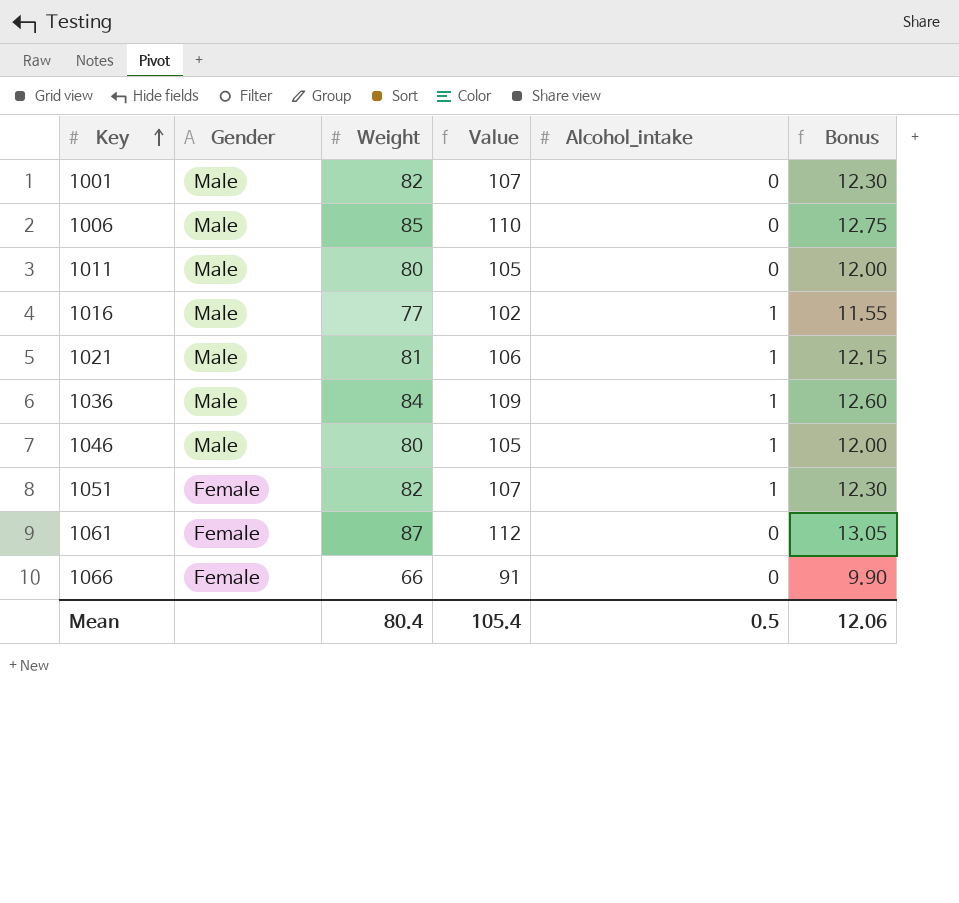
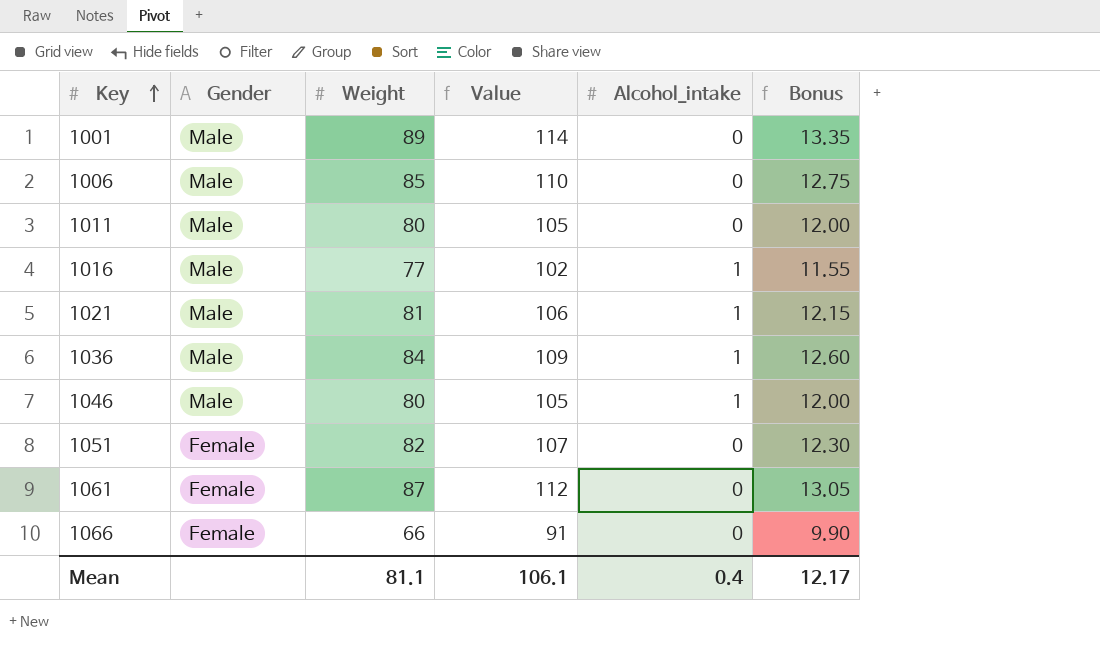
1001 | Weight: 82 -> 89
1001 | Value: 107 -> 114
1001 | Bonus: 12.30 -> 13.35
1051 | Alcohol_intake: 1 -> 0
Mean | Weight: 80.4 -> 81.1
Mean | Value: 105.4 -> 106.1
Mean | Alcohol_intake: 0.5 -> 0.4
Mean | Bonus: 12.06 -> 12.17

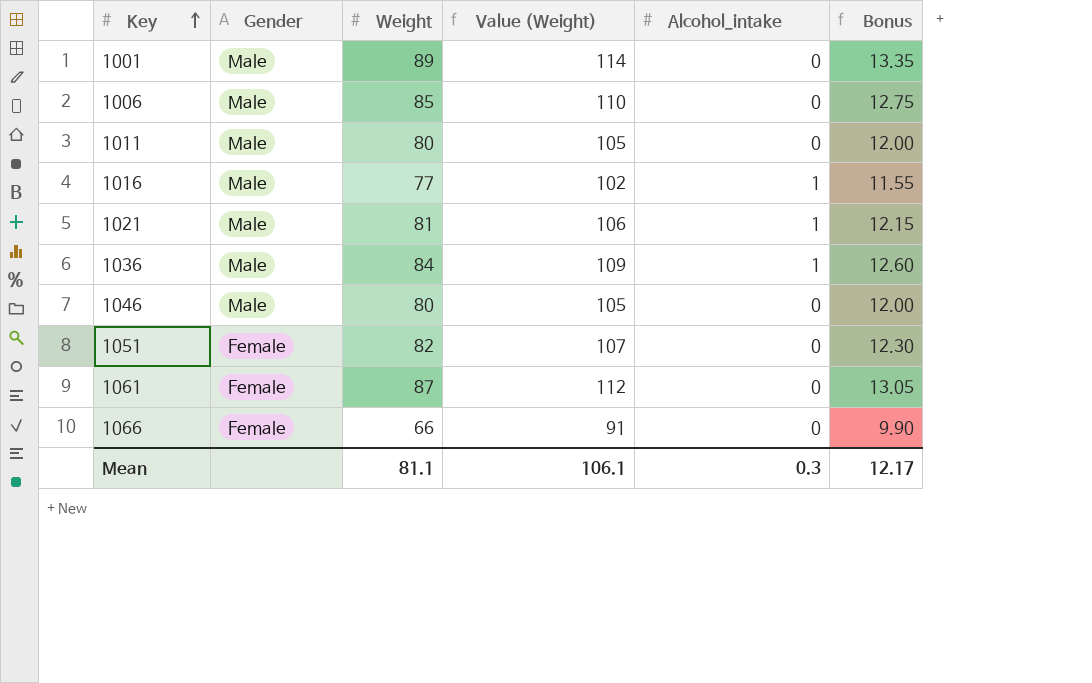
column name: Value -> Value (Weight)
1046 | Alcohol_intake: 1 -> 0
Mean | Alcohol_intake: 0.4 -> 0.3

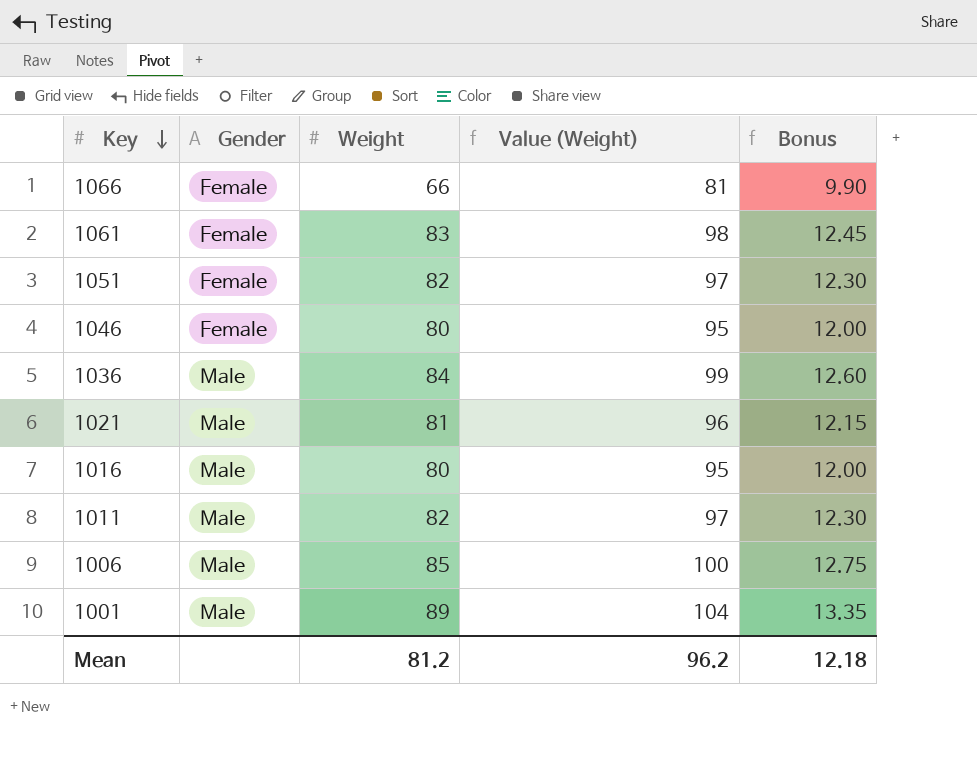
row order: Key ascending -> Key descending
column Alcohol_intake | position: 5 -> none
column Value (Weight) | formula: [Weight] + 25 -> [Weight] + 15
1061 | Weight: 87 -> 83
1061 | Bonus: 13.05 -> 12.45
1046 | Gender: Male -> Female
1016 | Weight: 77 -> 80
1016 | Bonus: 11.55 -> 12.00
1011 | Weight: 80 -> 82
1011 | Bonus: 12.00 -> 12.30
Mean | Weight: 81.1 -> 81.2
Mean | Value (Weight): 106.1 -> 96.2
Mean | Bonus: 12.17 -> 12.18

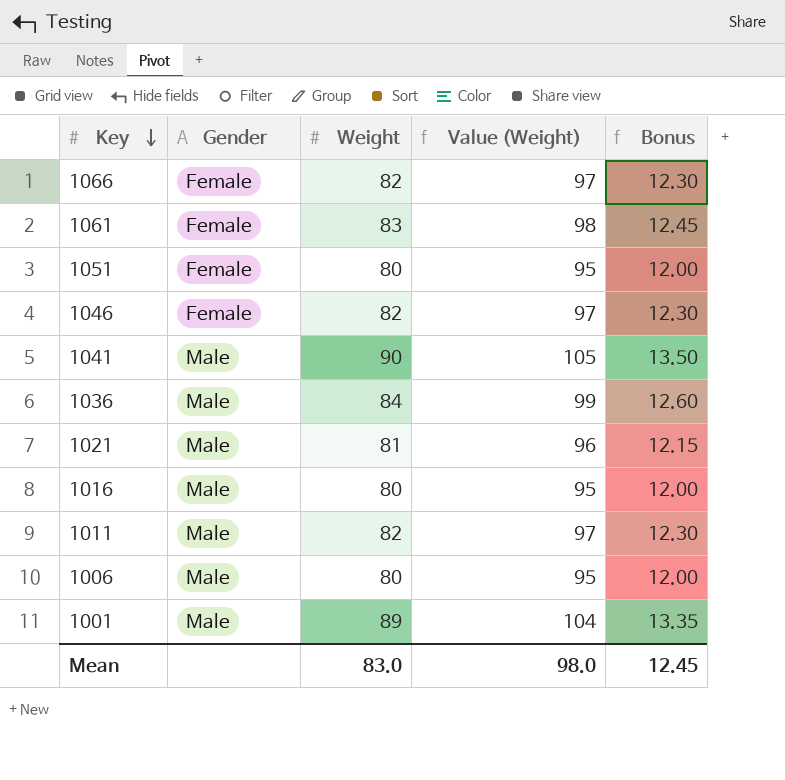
1066 | Weight: 66 -> 82
1066 | Value (Weight): 81 -> 97
1066 | Bonus: 9.90 -> 12.30
1051 | Weight: 82 -> 80
1051 | Value (Weight): 97 -> 95
1051 | Bonus: 12.30 -> 12.00
1046 | Weight: 80 -> 82
1046 | Value (Weight): 95 -> 97
1046 | Bonus: 12.00 -> 12.30
row 1041: none -> Male | 90 | 105 | 13.50
1006 | Weight: 85 -> 80
1006 | Value (Weight): 100 -> 95
1006 | Bonus: 12.75 -> 12.00
Mean | Weight: 81.2 -> 83.0
Mean | Value (Weight): 96.2 -> 98.0
Mean | Bonus: 12.18 -> 12.45

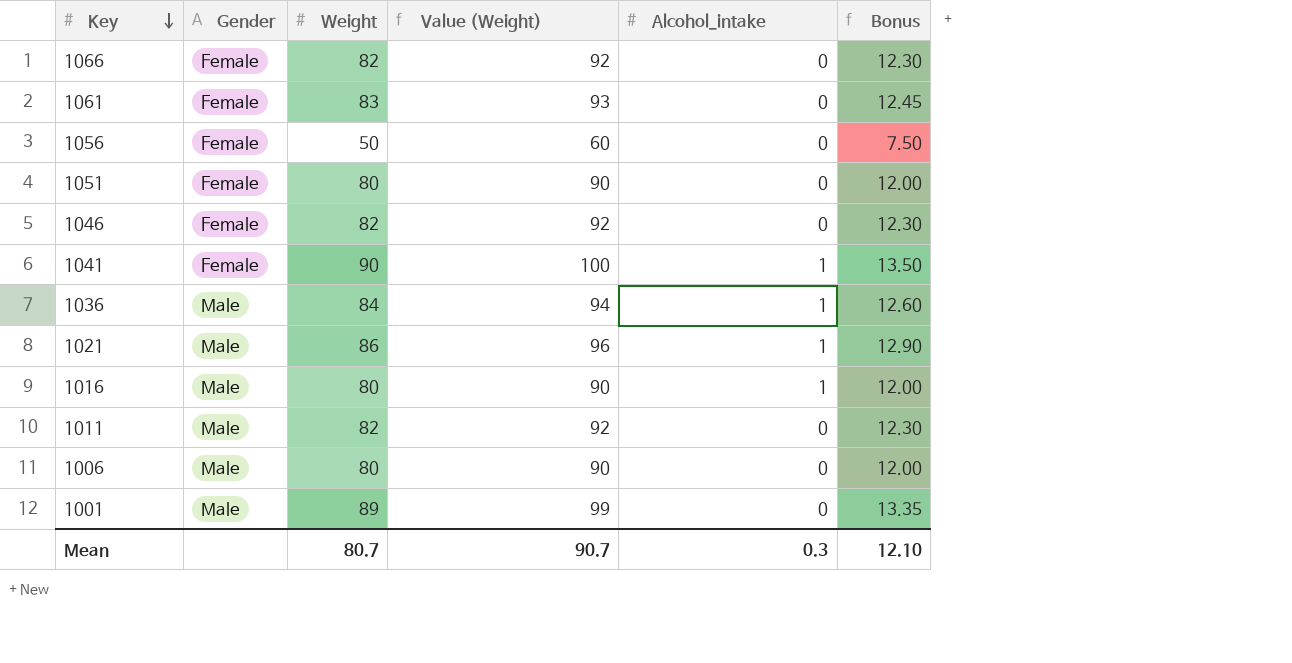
column Value (Weight) | formula: [Weight] + 15 -> [Weight] + 10
column Alcohol_intake | position: none -> 5
row 1056: none -> Female | 50 | 60 | 0 | 7.50
1041 | Gender: Male -> Female
1021 | Weight: 81 -> 86
1021 | Bonus: 12.15 -> 12.90
Mean | Weight: 83.0 -> 80.7
Mean | Value (Weight): 98.0 -> 90.7
Mean | Bonus: 12.45 -> 12.10

